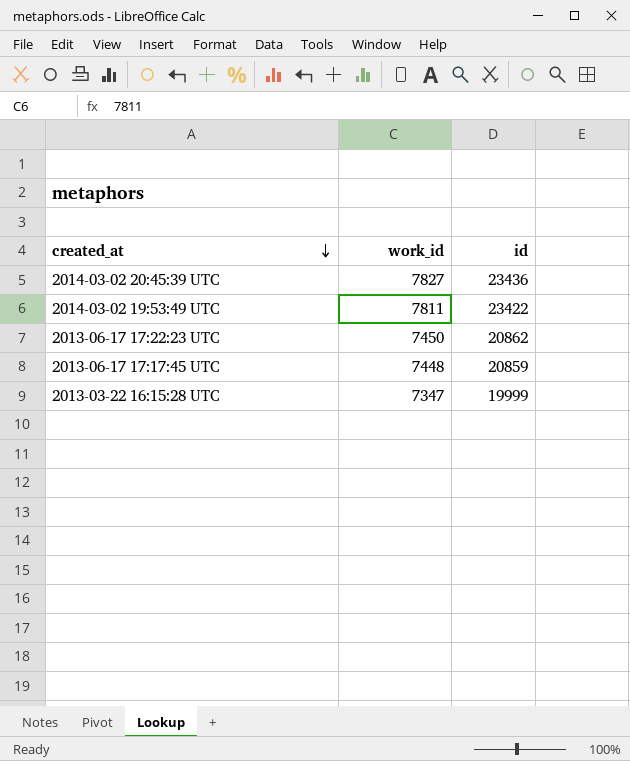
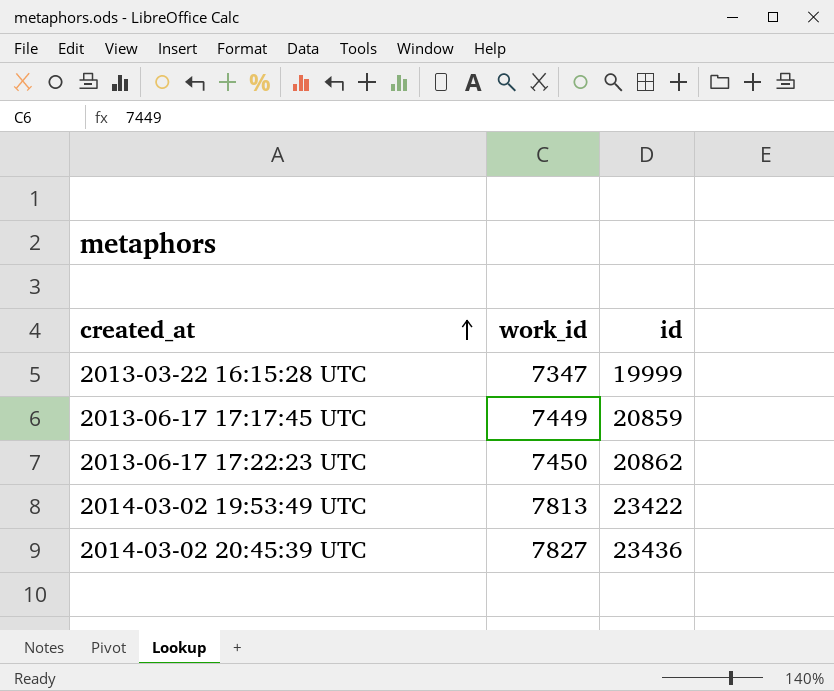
row order: created_at descending -> created_at ascending
2013-06-17 17:17:45 UTC | work_id: 7448 -> 7449
2014-03-02 19:53:49 UTC | work_id: 7811 -> 7813

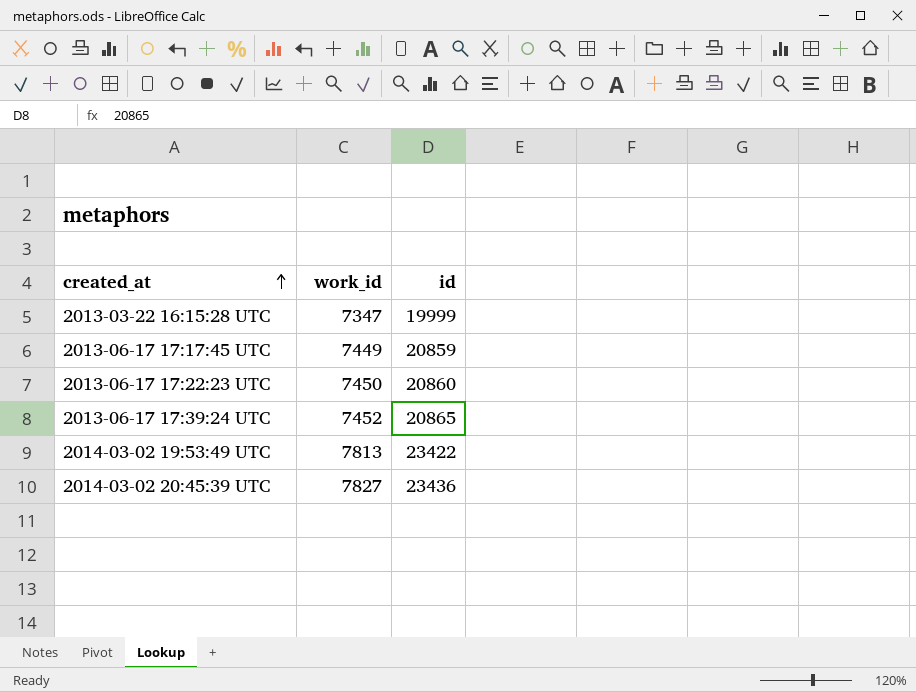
2013-06-17 17:22:23 UTC | id: 20862 -> 20860
row 2013-06-17 17:39:24 UTC: none -> 7452 | 20865

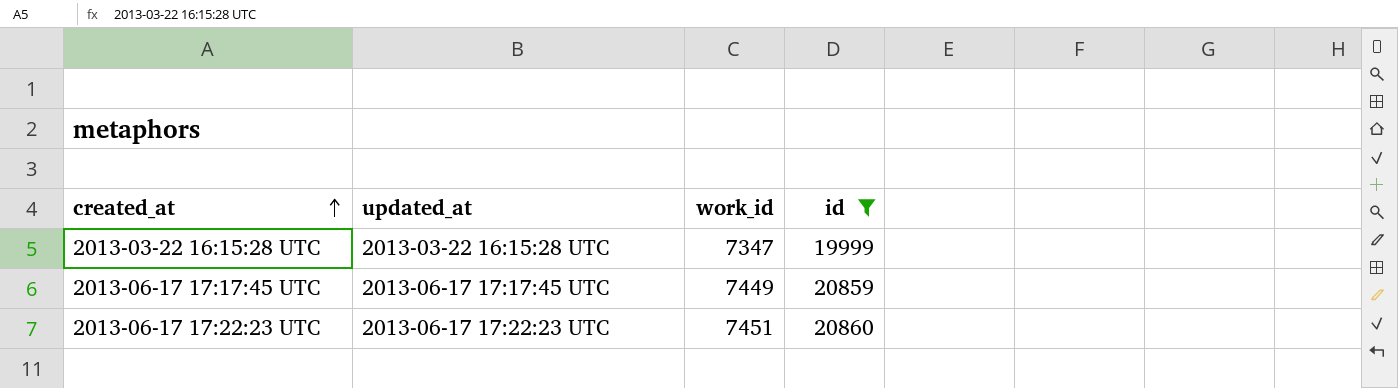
filter: none -> id <= 20860
column updated_at | position: none -> 2
2013-06-17 17:22:23 UTC | work_id: 7450 -> 7451

